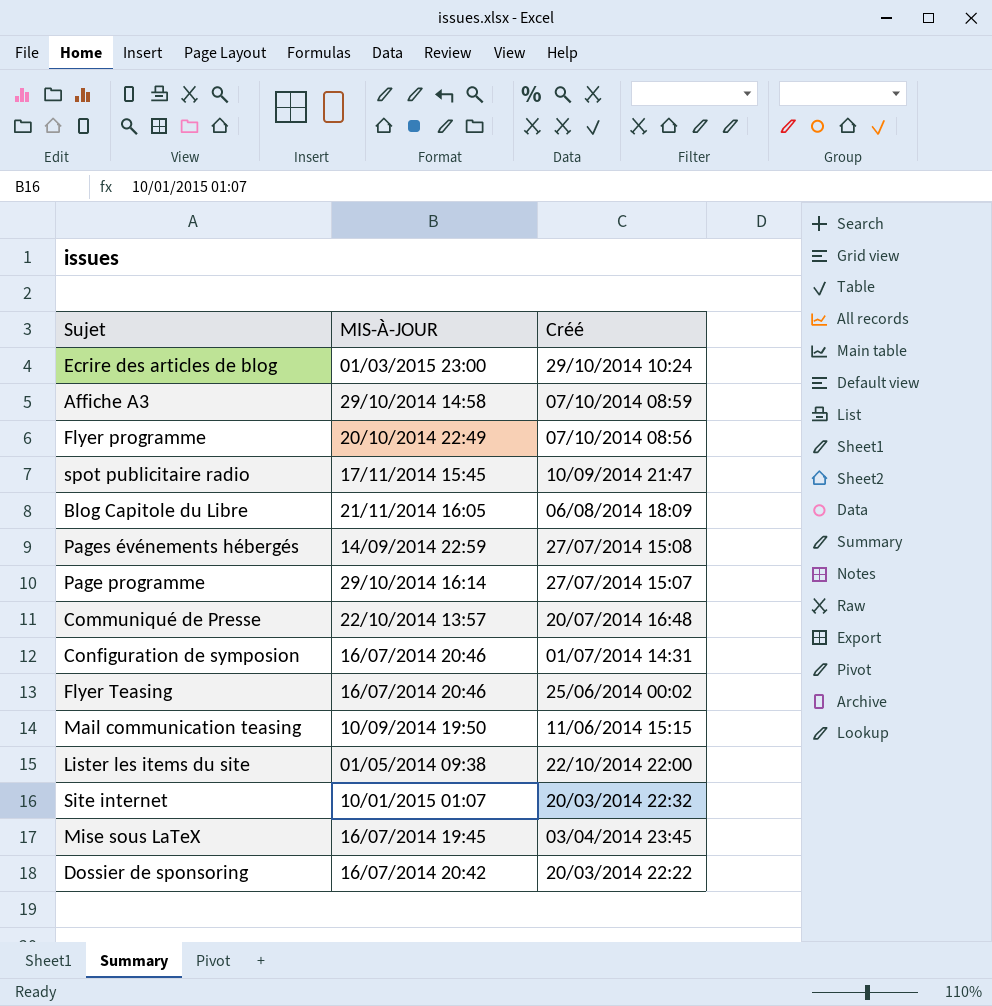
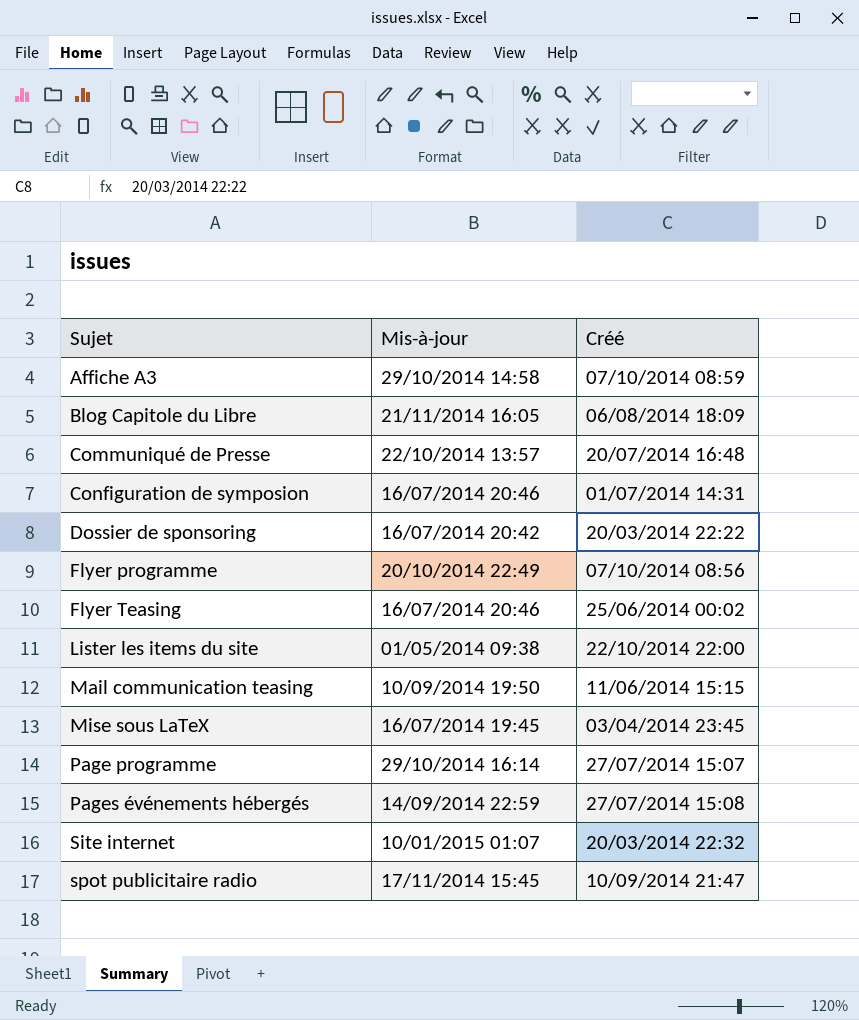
row order: none -> Sujet ascending
column name: MIS-À-JOUR -> Mis-à-jour
row Ecrire des articles de blog: 01/03/2015 23:00 | 29/10/2014 10:24 -> none

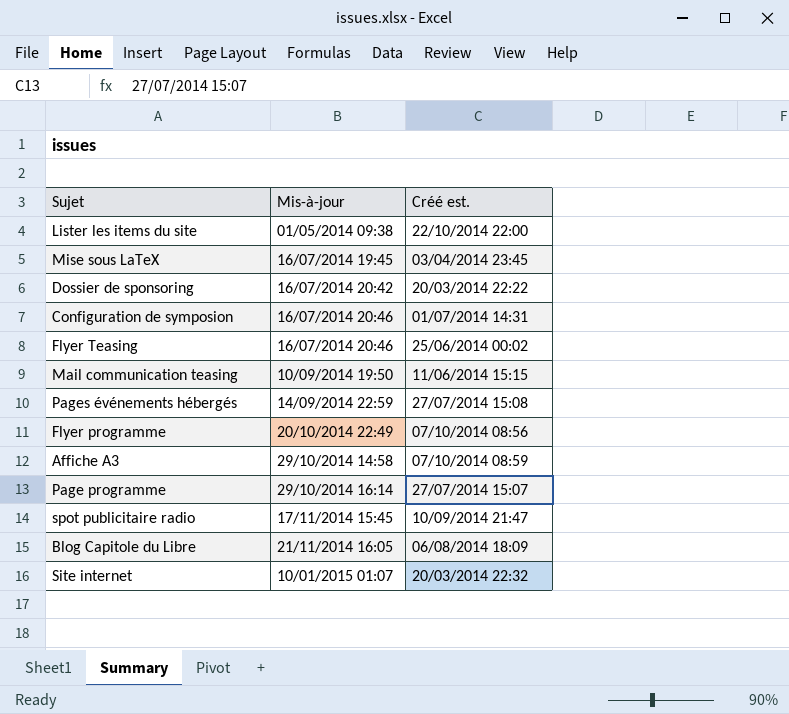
row order: Sujet ascending -> Mis-à-jour ascending
column name: Créé -> Créé est.
row Communiqué de Presse: 22/10/2014 13:57 | 20/07/2014 16:48 -> none

